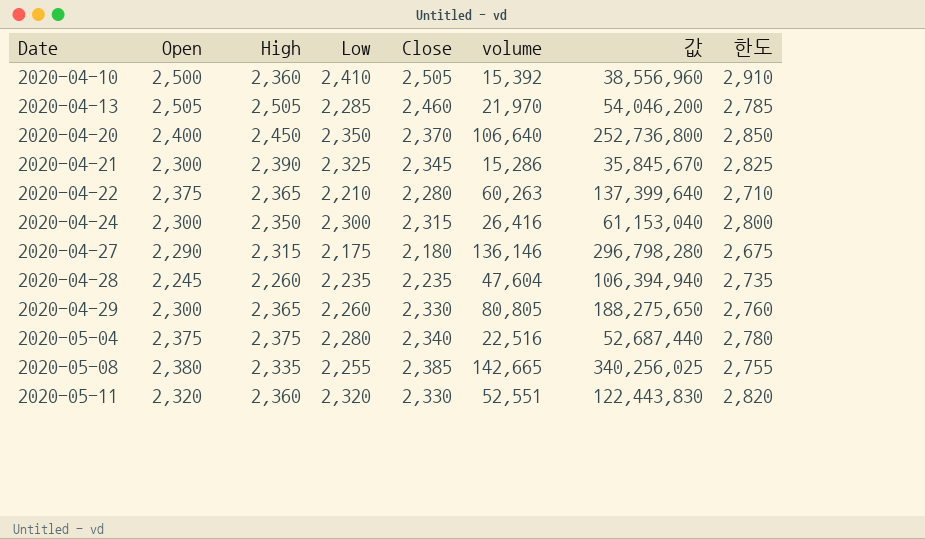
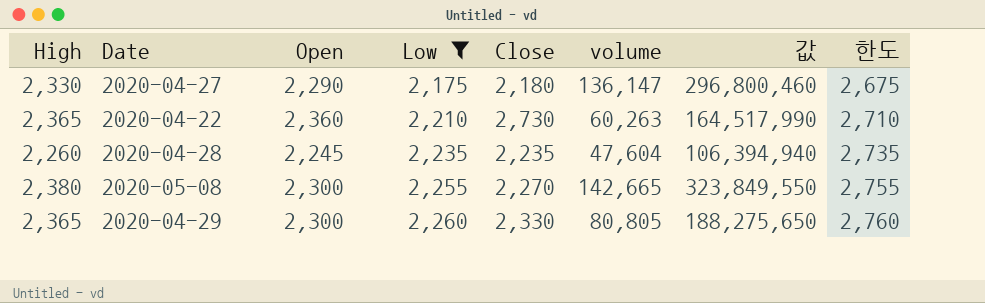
filter: none -> Low <= 2,260
row order: Date ascending -> Low ascending
column High | position: 3 -> 1
2020-04-27 | High: 2,315 -> 2,330
2020-04-27 | volume: 136,146 -> 136,147
2020-04-27 | 값: 296,798,280 -> 296,800,460
2020-04-22 | Open: 2,375 -> 2,360
2020-04-22 | Close: 2,280 -> 2,730
2020-04-22 | 값: 137,399,640 -> 164,517,990
2020-05-08 | High: 2,335 -> 2,380
2020-05-08 | Open: 2,380 -> 2,300
2020-05-08 | Close: 2,385 -> 2,270
2020-05-08 | 값: 340,256,025 -> 323,849,550

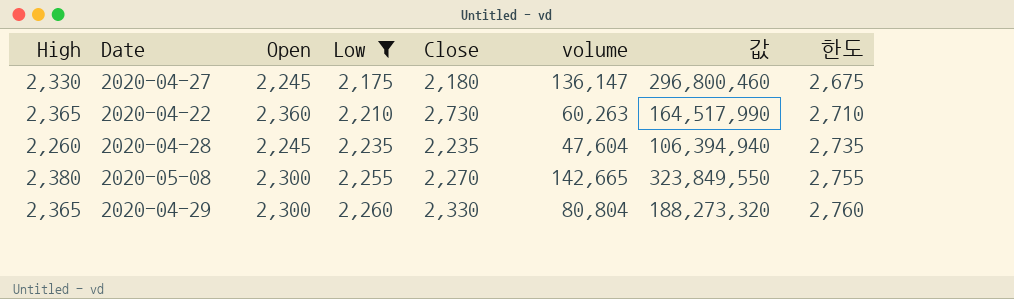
2020-04-27 | Open: 2,290 -> 2,245
2020-04-29 | volume: 80,805 -> 80,804
2020-04-29 | 값: 188,275,650 -> 188,273,320

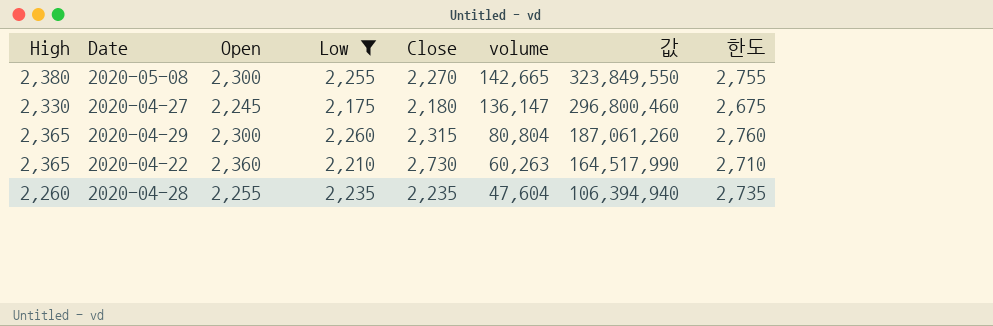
row order: Low ascending -> volume descending
2020-04-29 | Close: 2,330 -> 2,315
2020-04-29 | 값: 188,273,320 -> 187,061,260
2020-04-28 | Open: 2,245 -> 2,255

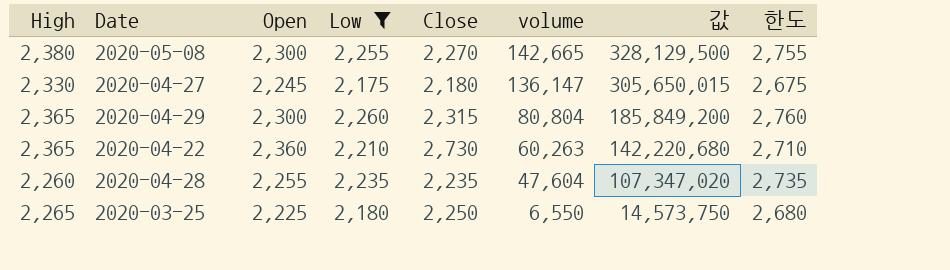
column 값 | formula: [Close] * [volume] -> [Open] * [volume]
row 2020-03-25: none -> 2,265 | 2,225 | 2,180 | 2,250 | 6,550 | 14,573,750 | 2,680

